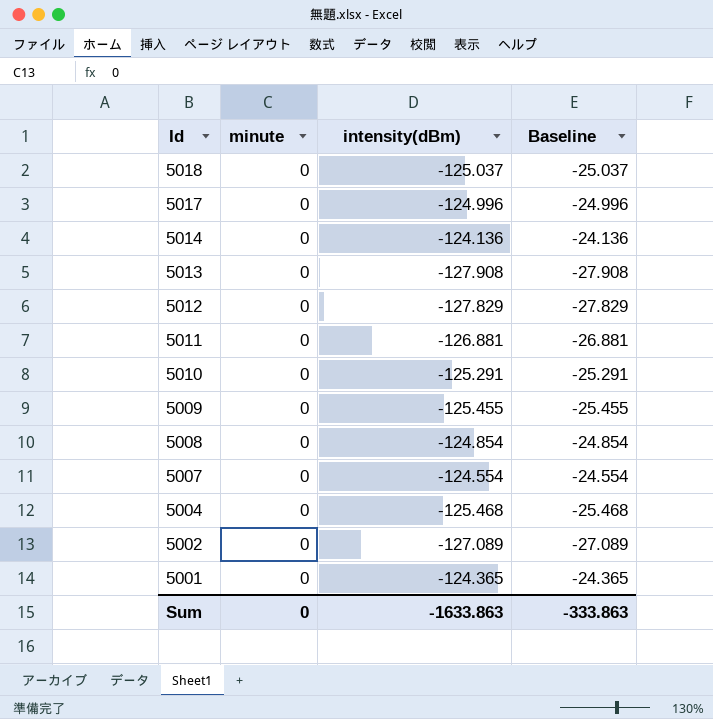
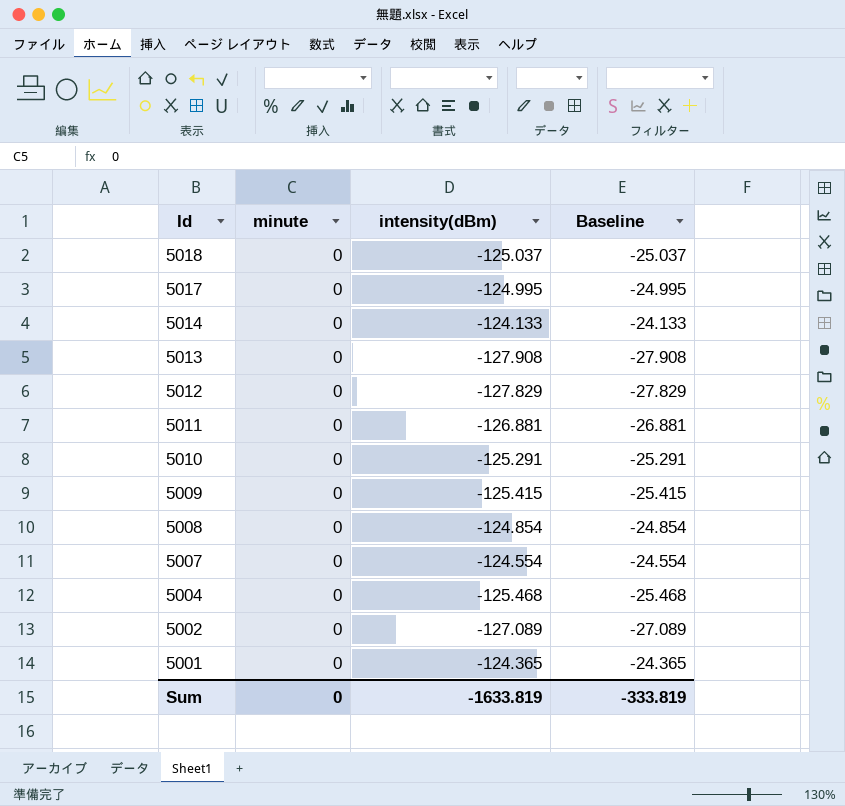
5017 | intensity(dBm): -124.996 -> -124.995
5017 | Baseline: -24.996 -> -24.995
5014 | intensity(dBm): -124.136 -> -124.133
5014 | Baseline: -24.136 -> -24.133
5009 | intensity(dBm): -125.455 -> -125.415
5009 | Baseline: -25.455 -> -25.415
Sum | intensity(dBm): -1633.863 -> -1633.819
Sum | Baseline: -333.863 -> -333.819

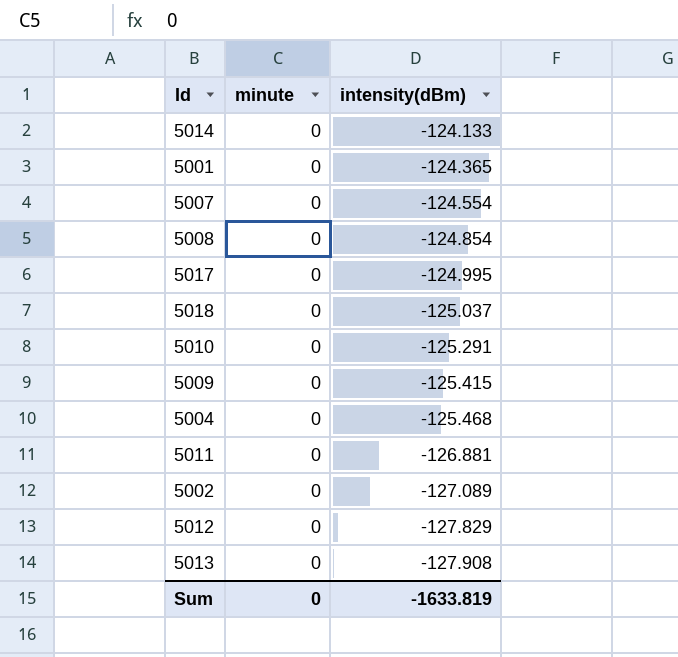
row order: Id descending -> intensity(dBm) descending
column Baseline | formula: [intensity(dBm)] + 100 -> none

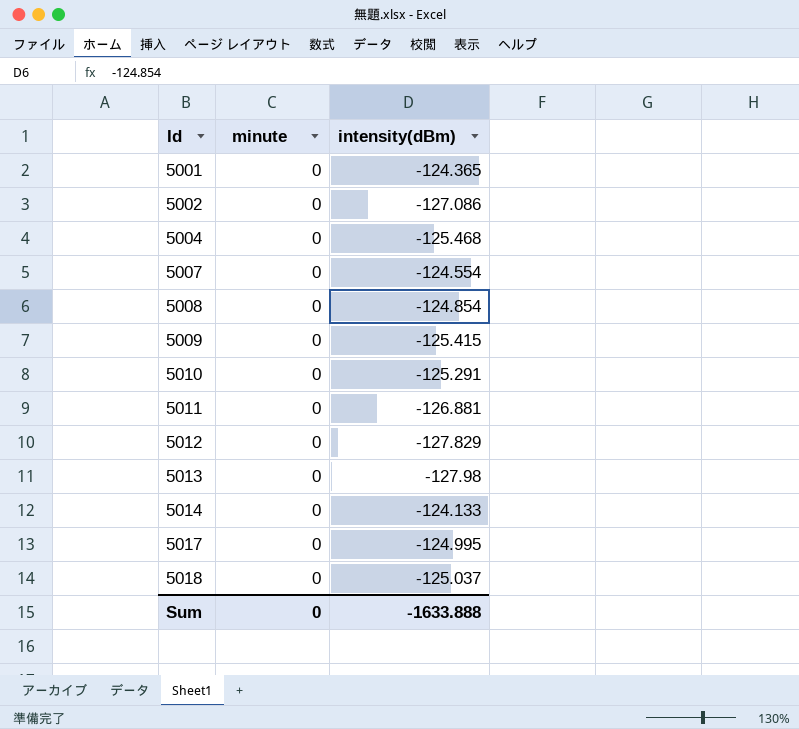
row order: intensity(dBm) descending -> Id ascending
5002 | intensity(dBm): -127.089 -> -127.086
5013 | intensity(dBm): -127.908 -> -127.98
Sum | intensity(dBm): -1633.819 -> -1633.888

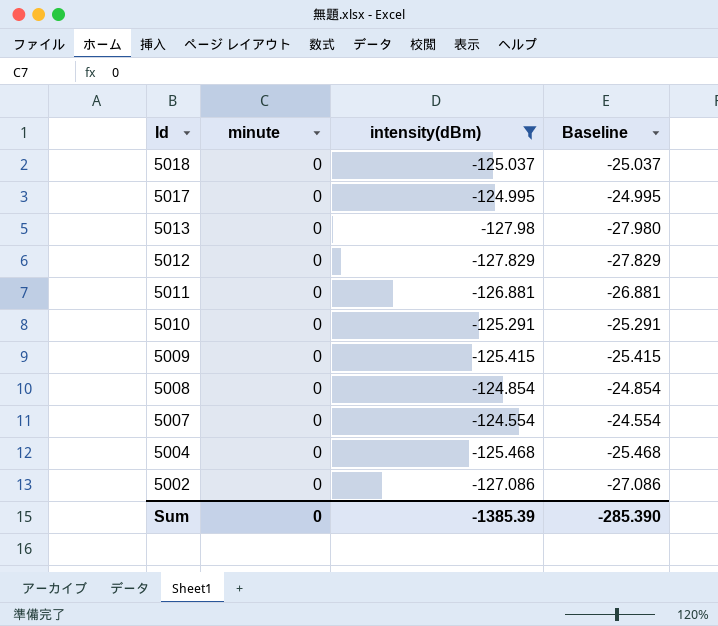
filter: none -> intensity(dBm) <= -124.554
row order: Id ascending -> Id descending
column Baseline | formula: none -> [intensity(dBm)] + 100
Sum | intensity(dBm): -1633.888 -> -1385.39

